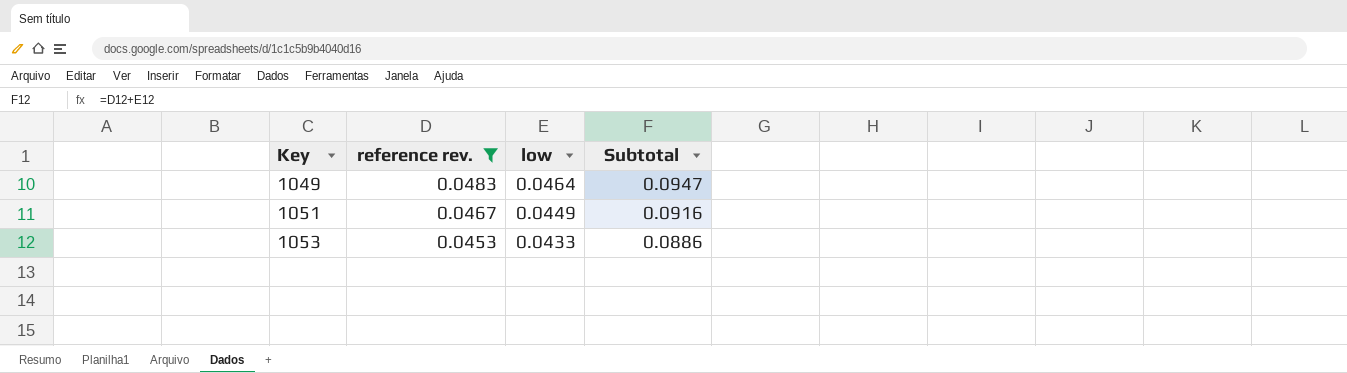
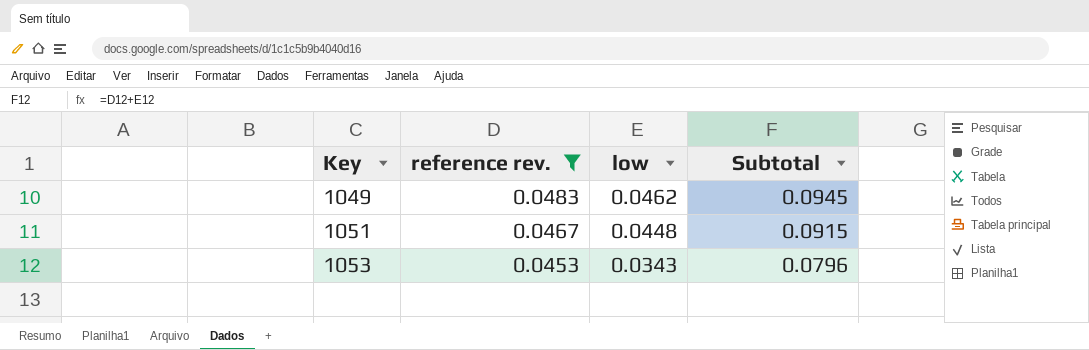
1049 | low: 0.0464 -> 0.0462
1049 | Subtotal: 0.0947 -> 0.0945
1051 | low: 0.0449 -> 0.0448
1051 | Subtotal: 0.0916 -> 0.0915
1053 | low: 0.0433 -> 0.0343
1053 | Subtotal: 0.0886 -> 0.0796

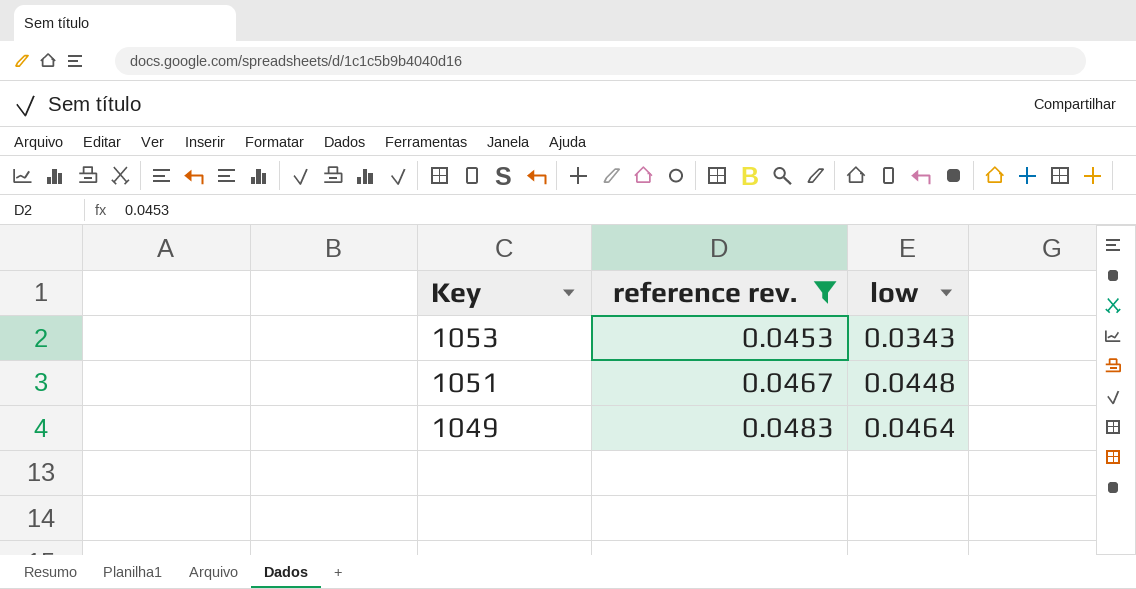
row order: Key ascending -> Key descending
column Subtotal | formula: [reference rev.] + [low] -> none
1049 | low: 0.0462 -> 0.0464

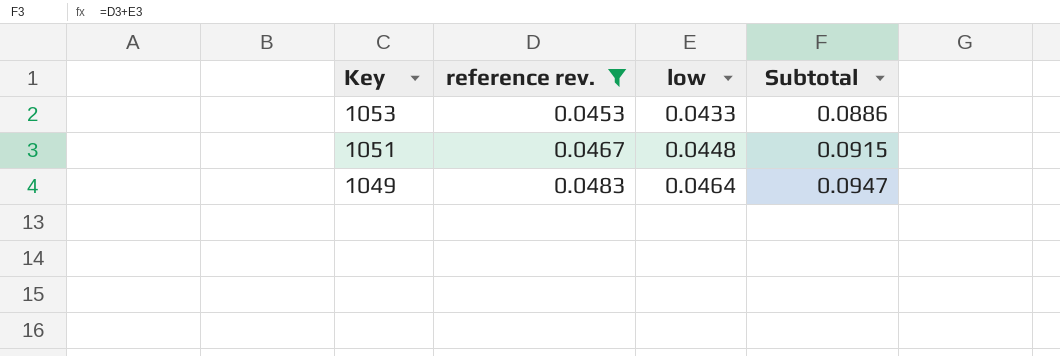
column Subtotal | formula: none -> [reference rev.] + [low]
1053 | low: 0.0343 -> 0.0433

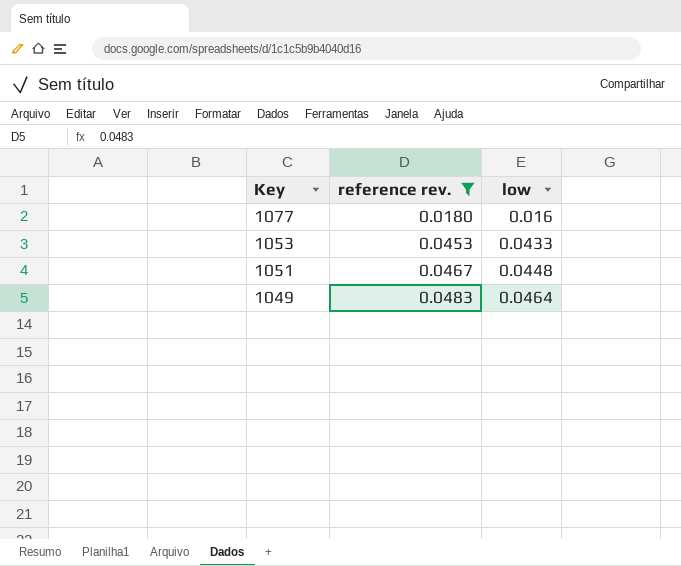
column Subtotal | formula: [reference rev.] + [low] -> none
row 1077: none -> 0.0180 | 0.016

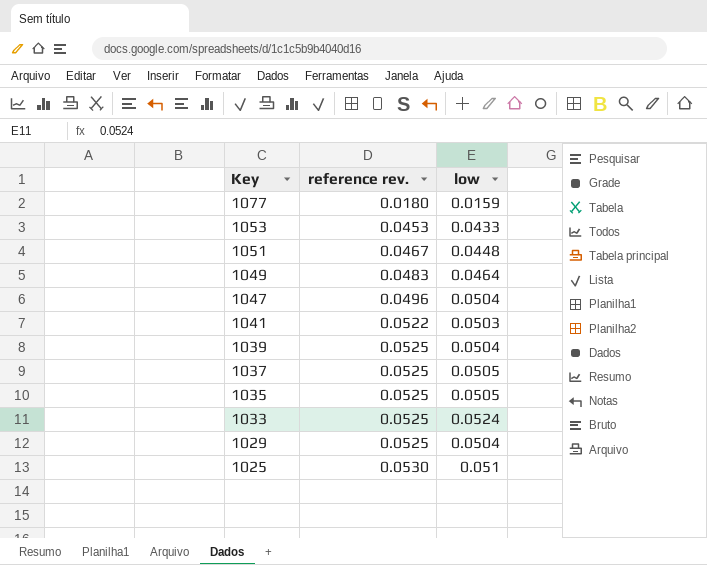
filter: reference rev. <= 0.0483 -> none
1077 | low: 0.016 -> 0.0159

